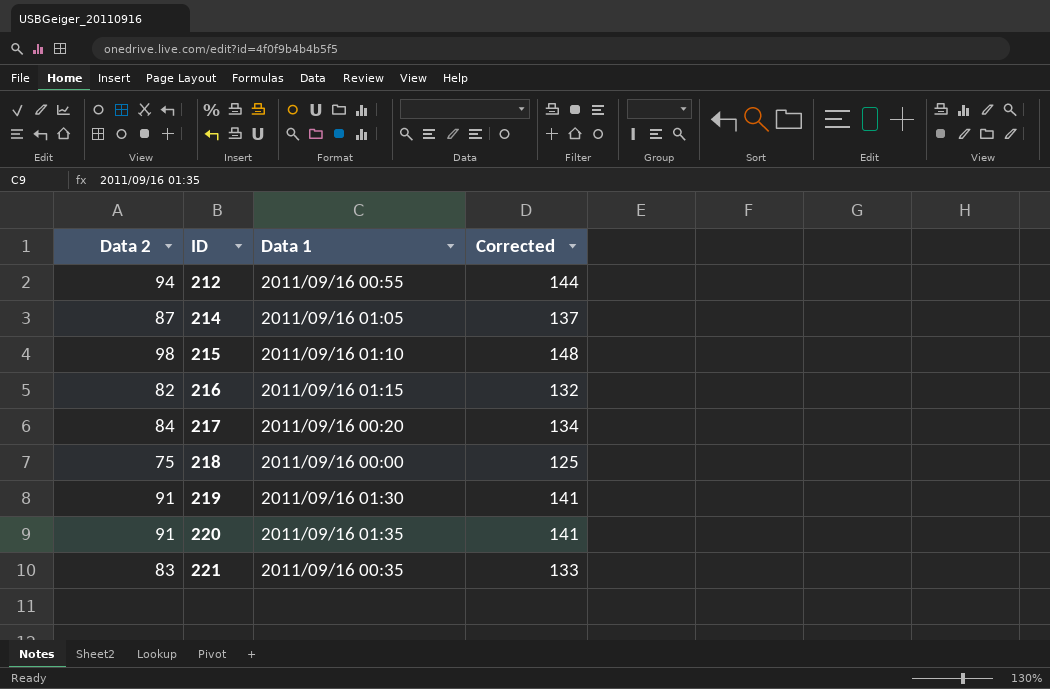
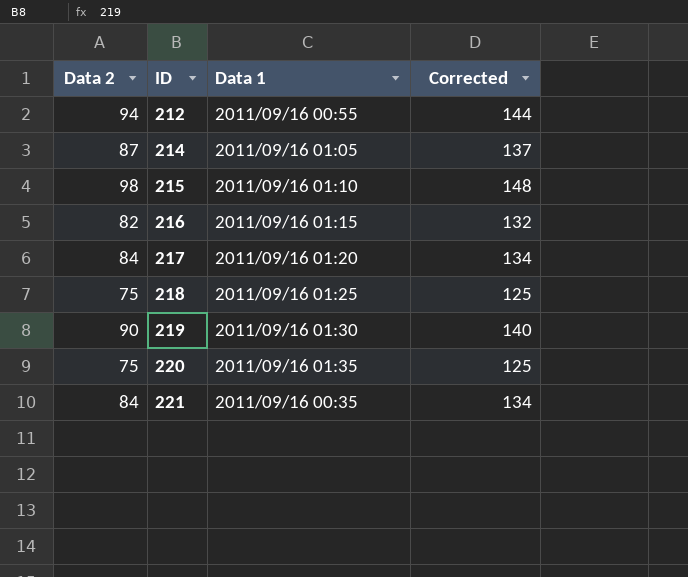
217 | Data 1: 2011/09/16 00:20 -> 2011/09/16 01:20
218 | Data 1: 2011/09/16 00:00 -> 2011/09/16 01:25
219 | Data 2: 91 -> 90
219 | Corrected: 141 -> 140
220 | Data 2: 91 -> 75
220 | Corrected: 141 -> 125
221 | Data 2: 83 -> 84
221 | Corrected: 133 -> 134

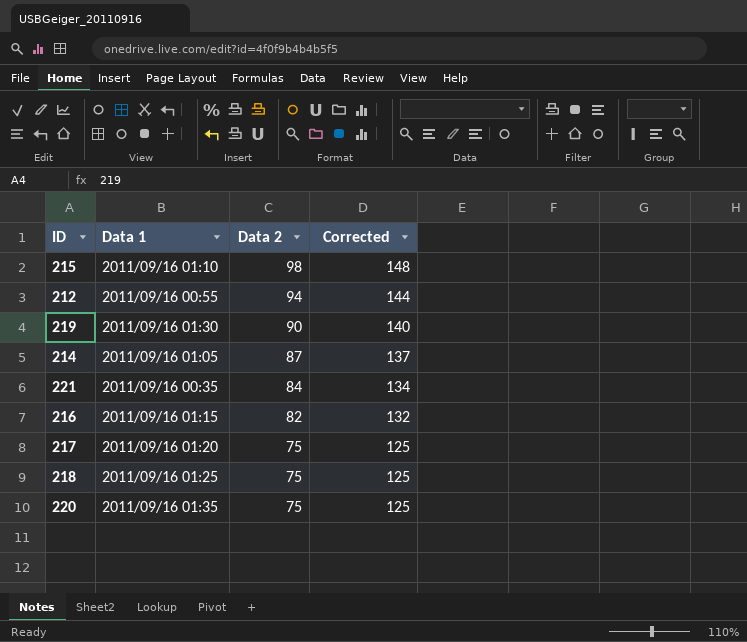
row order: ID ascending -> Data 2 descending
column Data 2 | position: 1 -> 3
217 | Data 2: 84 -> 75
217 | Corrected: 134 -> 125

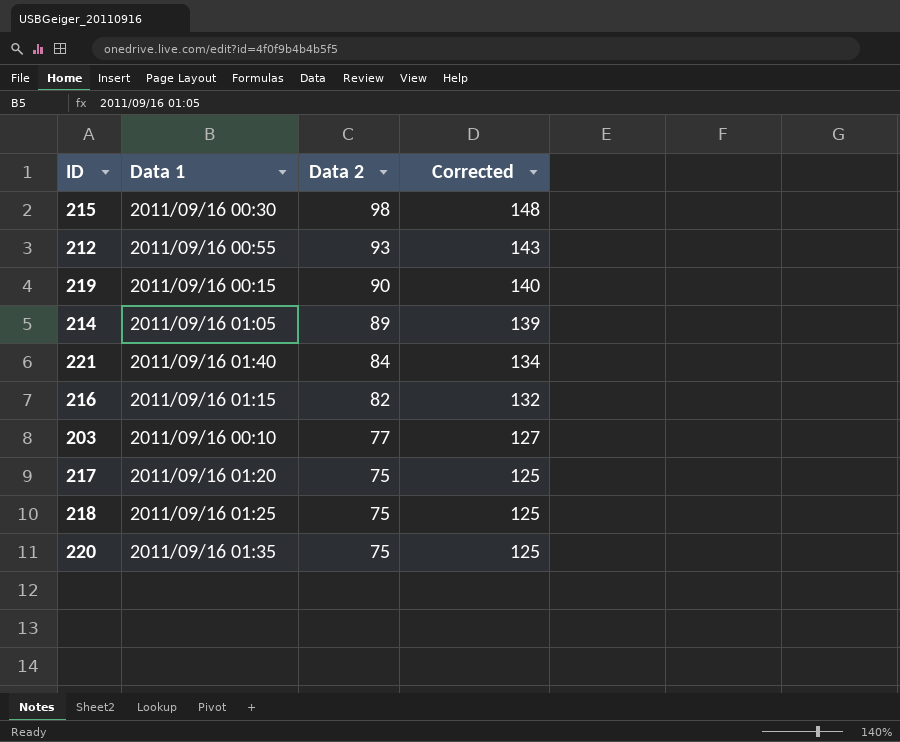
215 | Data 1: 2011/09/16 01:10 -> 2011/09/16 00:30
212 | Data 2: 94 -> 93
212 | Corrected: 144 -> 143
219 | Data 1: 2011/09/16 01:30 -> 2011/09/16 00:15
214 | Data 2: 87 -> 89
214 | Corrected: 137 -> 139
221 | Data 1: 2011/09/16 00:35 -> 2011/09/16 01:40
row 203: none -> 2011/09/16 00:10 | 77 | 127

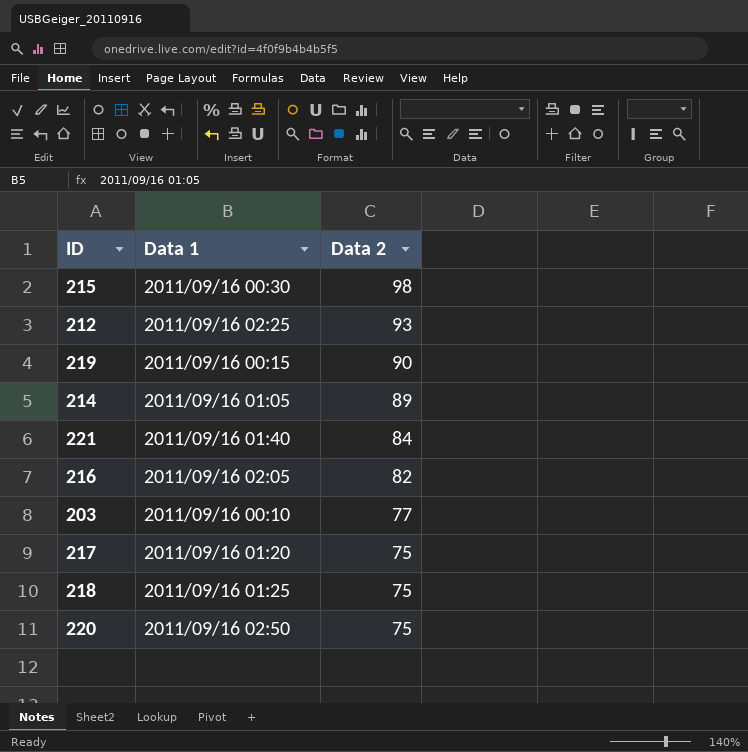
column Corrected | formula: [Data 2] + 50 -> none
212 | Data 1: 2011/09/16 00:55 -> 2011/09/16 02:25
216 | Data 1: 2011/09/16 01:15 -> 2011/09/16 02:05
220 | Data 1: 2011/09/16 01:35 -> 2011/09/16 02:50

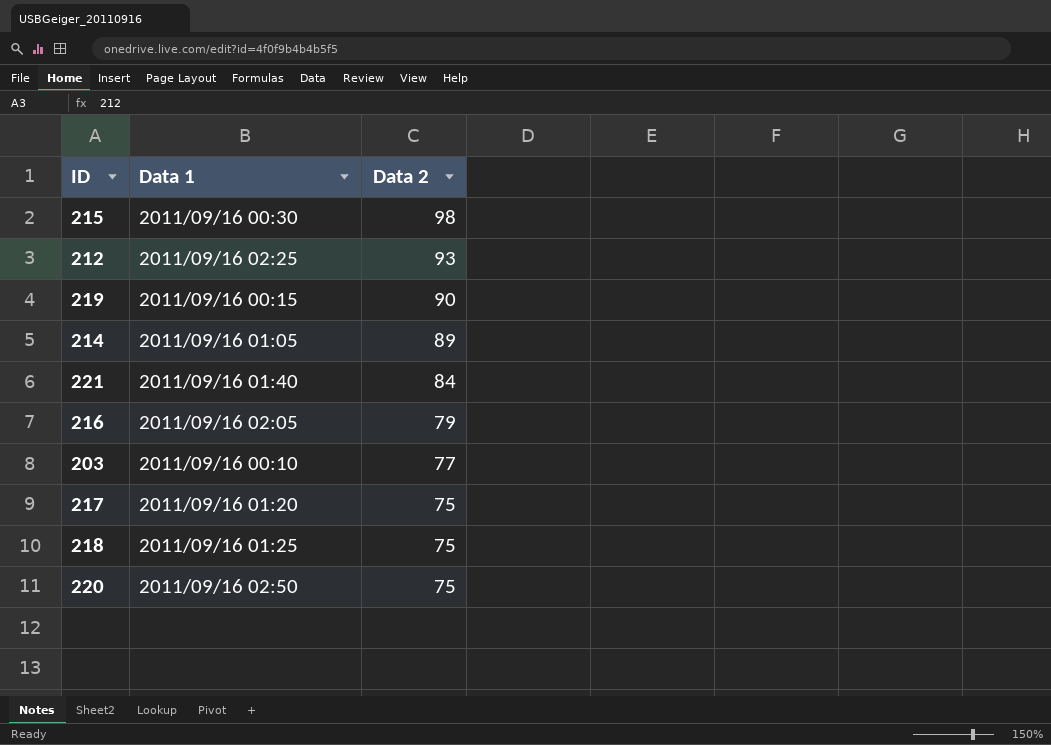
216 | Data 2: 82 -> 79

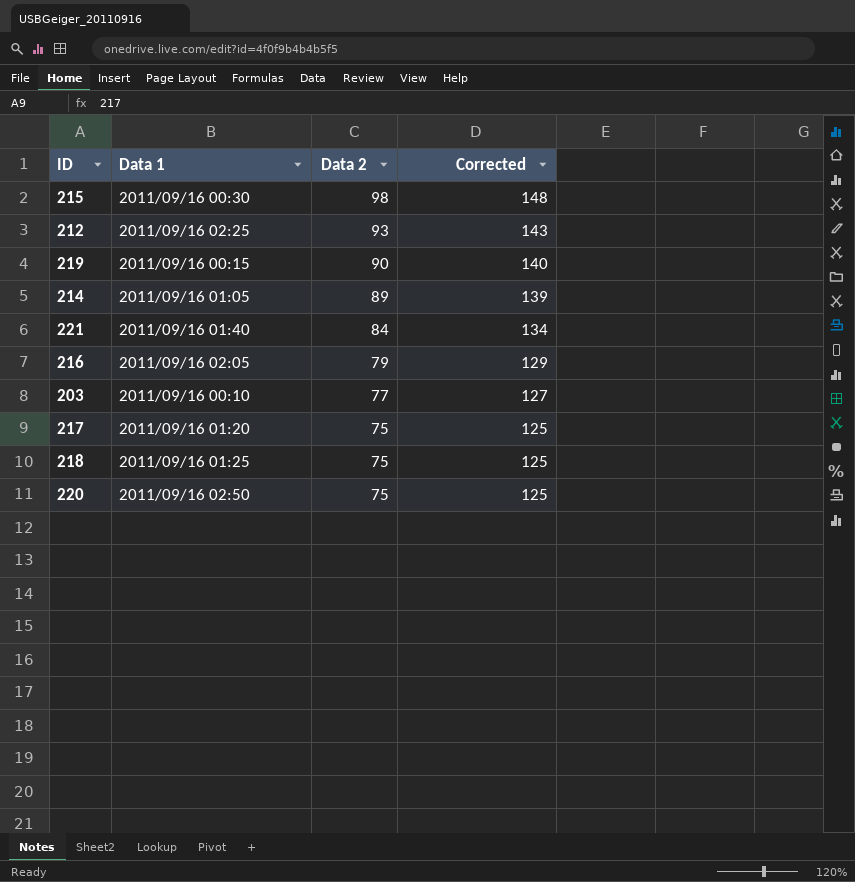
column Corrected | formula: none -> [Data 2] + 50

